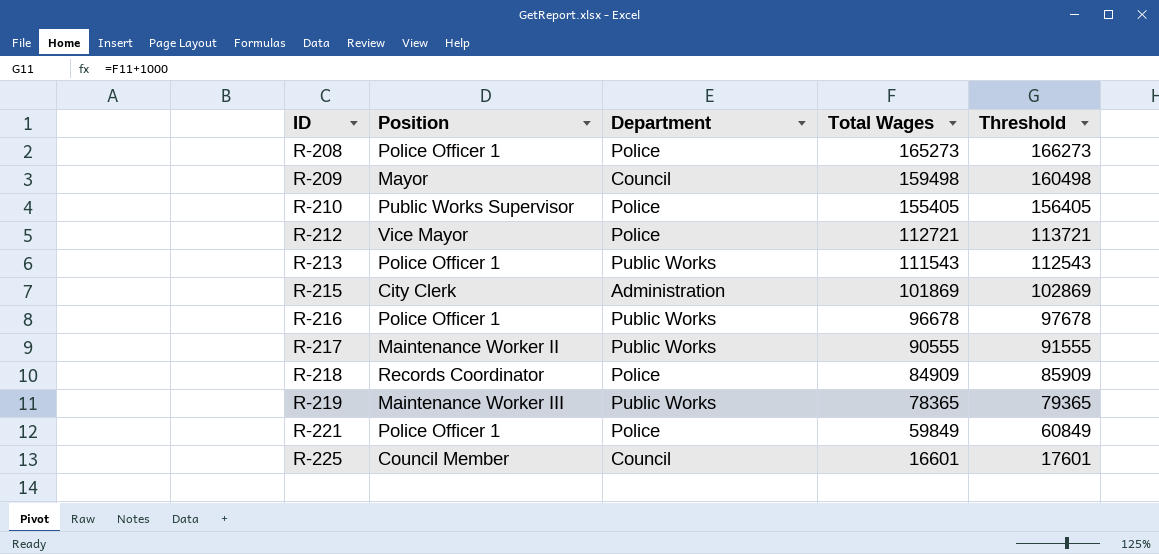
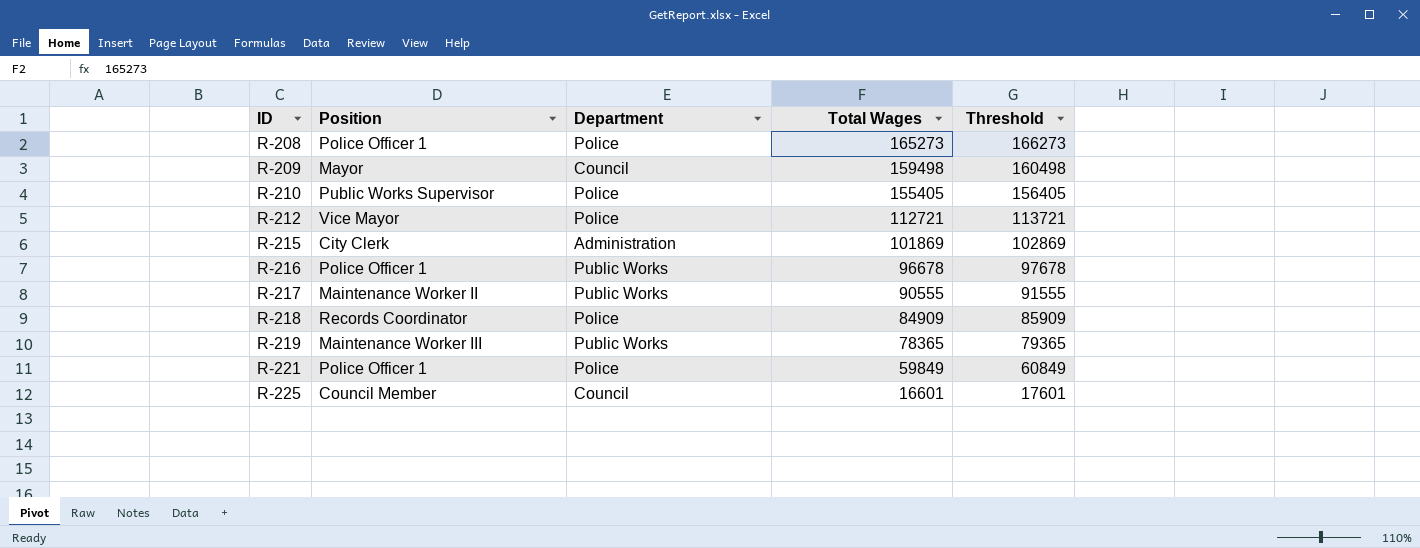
row R-213: Police Officer 1 | Public Works | 111543 | 112543 -> none

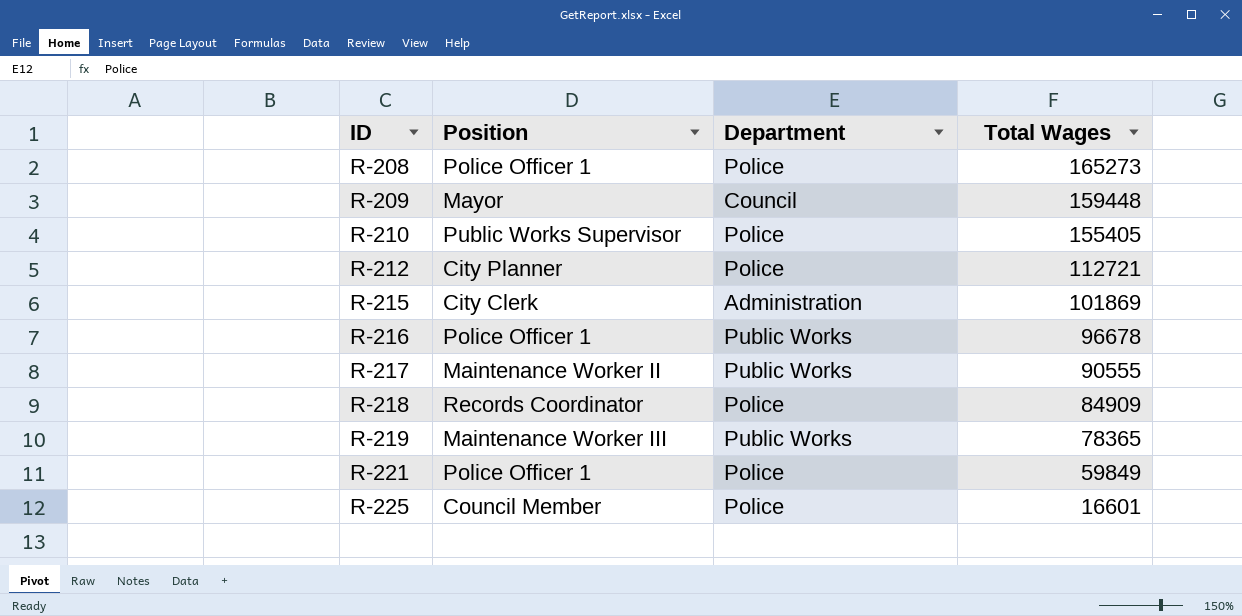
column Threshold | formula: [Total Wages] + 1000 -> none
R-209 | Total Wages: 159498 -> 159448
R-212 | Position: Vice Mayor -> City Planner
R-225 | Department: Council -> Police

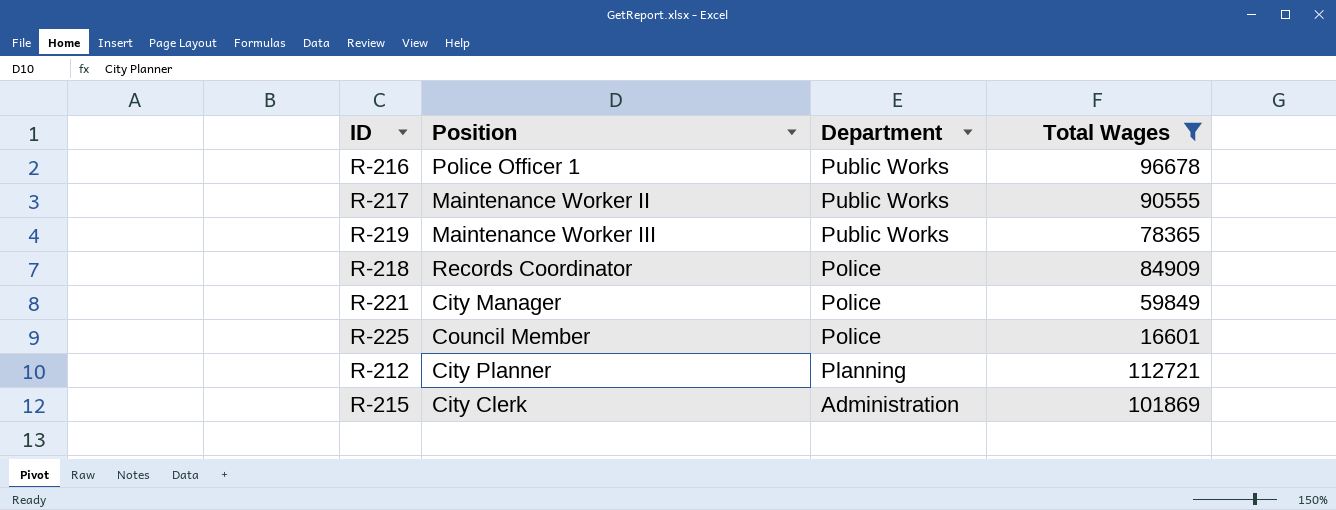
filter: none -> Total Wages <= 112721
row order: ID ascending -> Department descending
R-221 | Position: Police Officer 1 -> City Manager
R-212 | Department: Police -> Planning

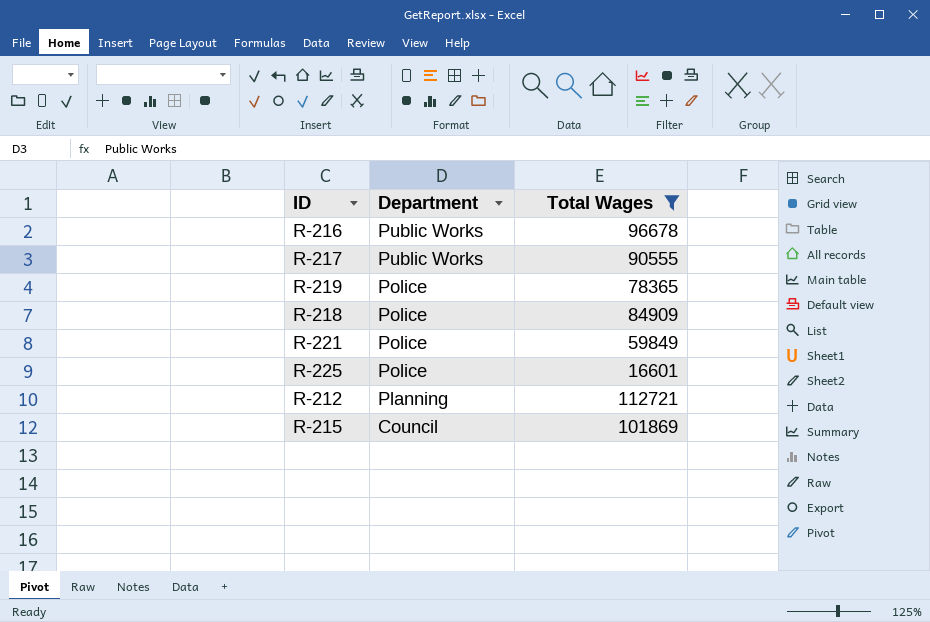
column Position | position: 2 -> none
R-219 | Department: Public Works -> Police
R-215 | Department: Administration -> Council

